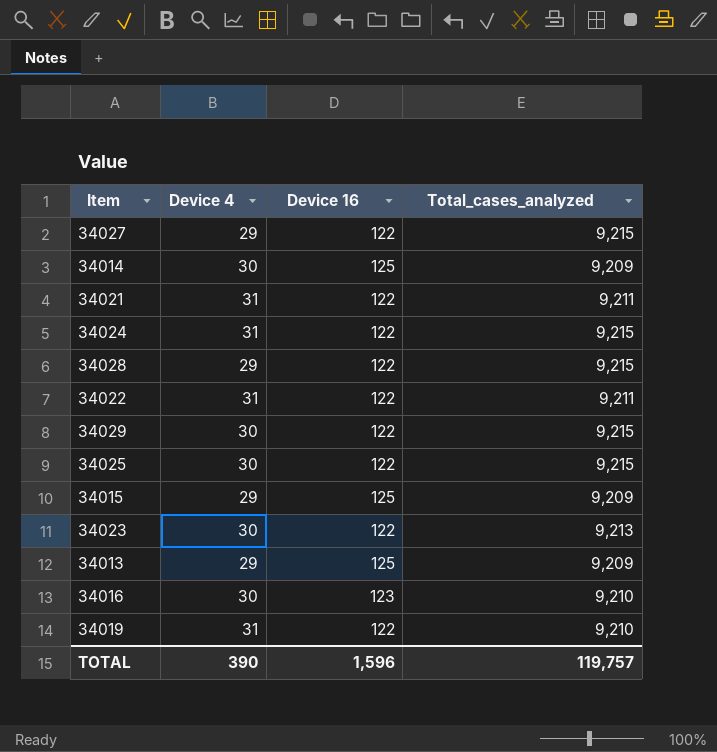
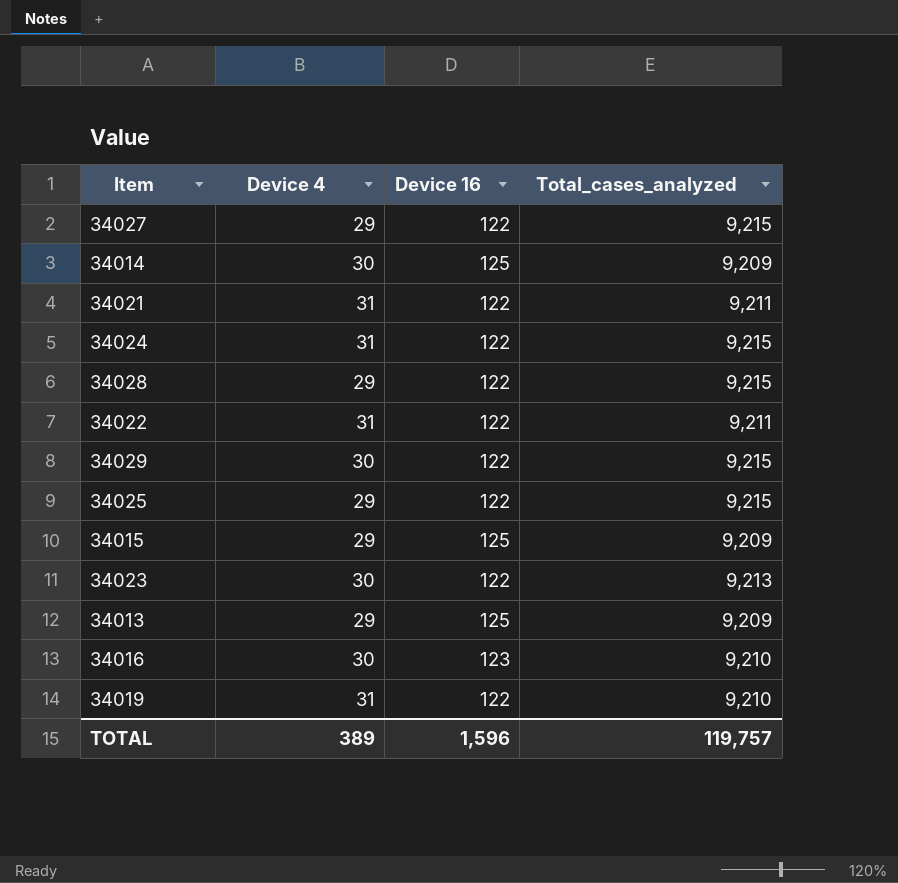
34025 | Device 4: 30 -> 29
TOTAL | Device 4: 390 -> 389

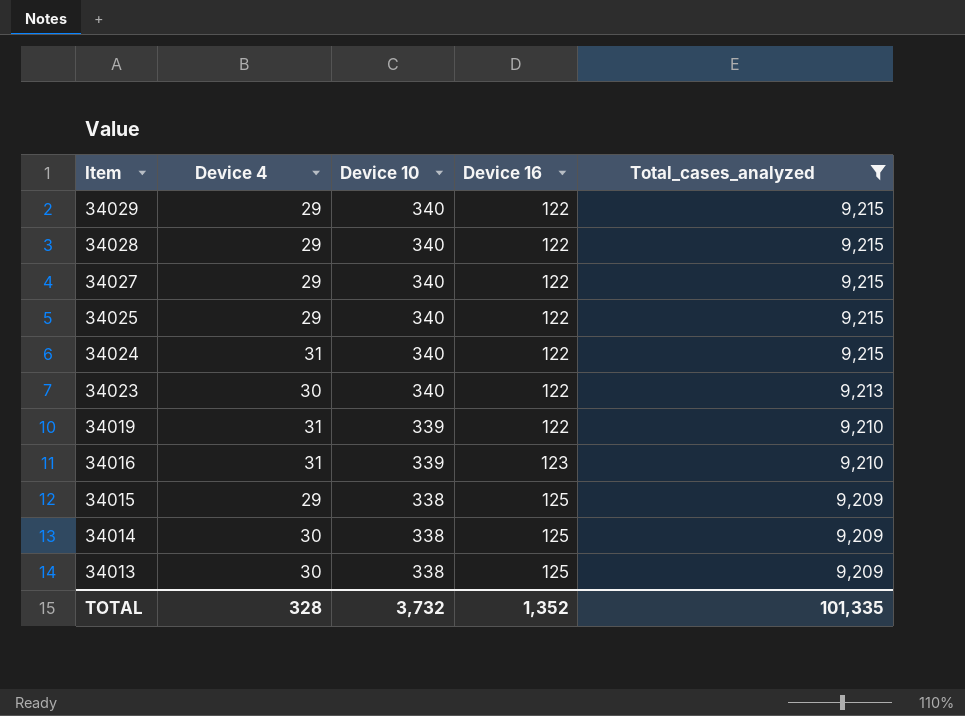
filter: none -> Total_cases_analyzed != 9,211
row order: none -> Item descending
column Device 10 | position: none -> 3
34029 | Device 4: 30 -> 29
34016 | Device 4: 30 -> 31
34013 | Device 4: 29 -> 30
TOTAL | Device 4: 389 -> 328
TOTAL | Device 16: 1,596 -> 1,352
TOTAL | Total_cases_analyzed: 119,757 -> 101,335

